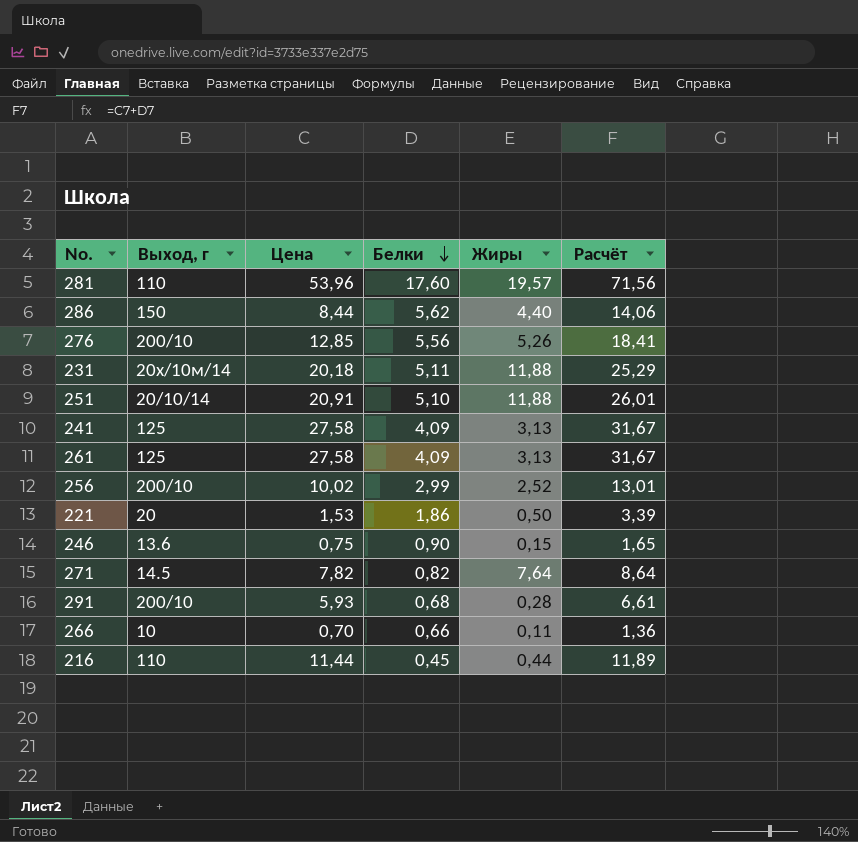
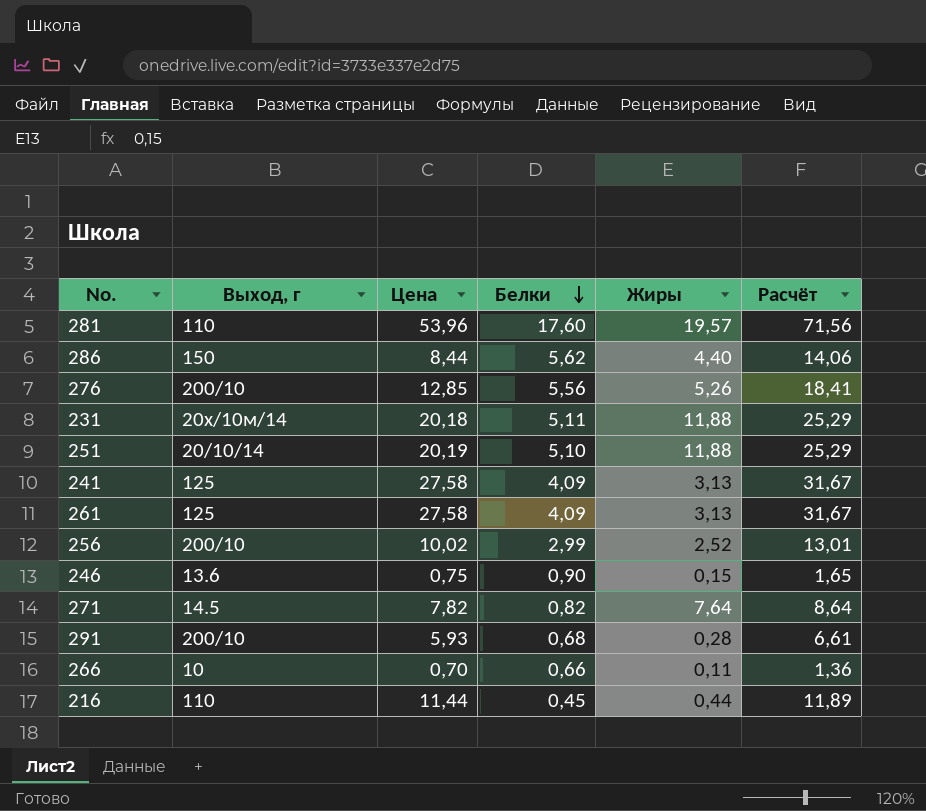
row 221: 20 | 1,53 | 1,86 | 0,50 | 3,39 -> none
251 | Цена: 20,91 -> 20,19
251 | Расчёт: 26,01 -> 25,29

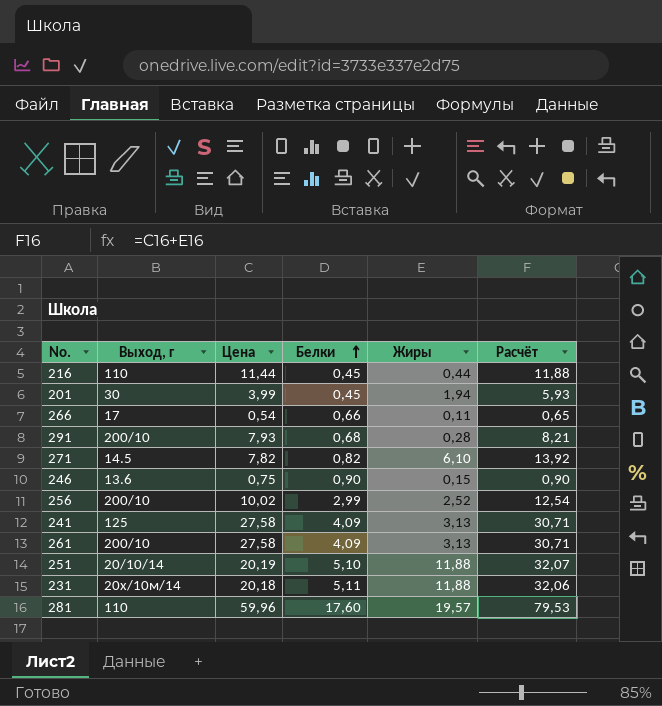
row order: Белки descending -> Белки ascending
column Расчёт | formula: [Цена] + [Белки] -> [Цена] + [Жиры]
row 286: 150 | 8,44 | 5,62 | 4,40 | 14,06 -> none
row 276: 200/10 | 12,85 | 5,56 | 5,26 | 18,41 -> none
row 201: none -> 30 | 3,99 | 0,45 | 1,94 | 5,93
266 | Выход, г: 10 -> 17
266 | Цена: 0,70 -> 0,54
291 | Цена: 5,93 -> 7,93
271 | Жиры: 7,64 -> 6,10
261 | Выход, г: 125 -> 200/10
281 | Цена: 53,96 -> 59,96

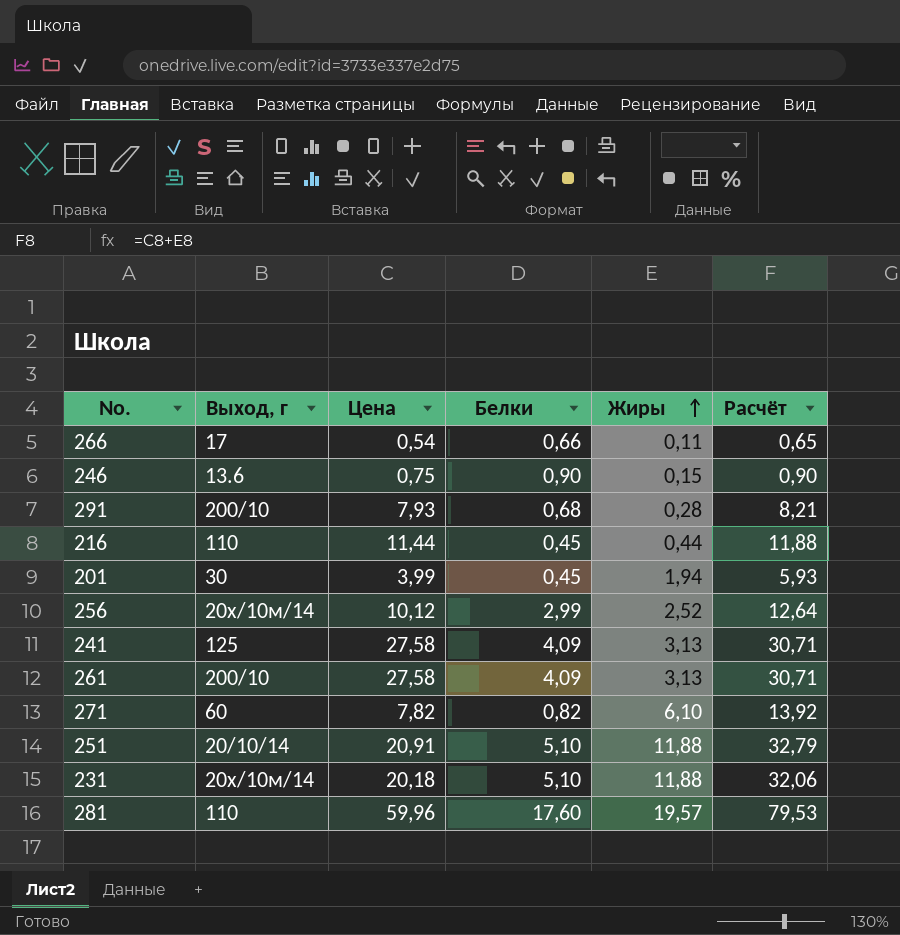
row order: Белки ascending -> Жиры ascending
256 | Выход, г: 200/10 -> 20х/10м/14
256 | Цена: 10,02 -> 10,12
256 | Расчёт: 12,54 -> 12,64
271 | Выход, г: 14.5 -> 60
251 | Цена: 20,19 -> 20,91
251 | Расчёт: 32,07 -> 32,79
231 | Белки: 5,11 -> 5,10

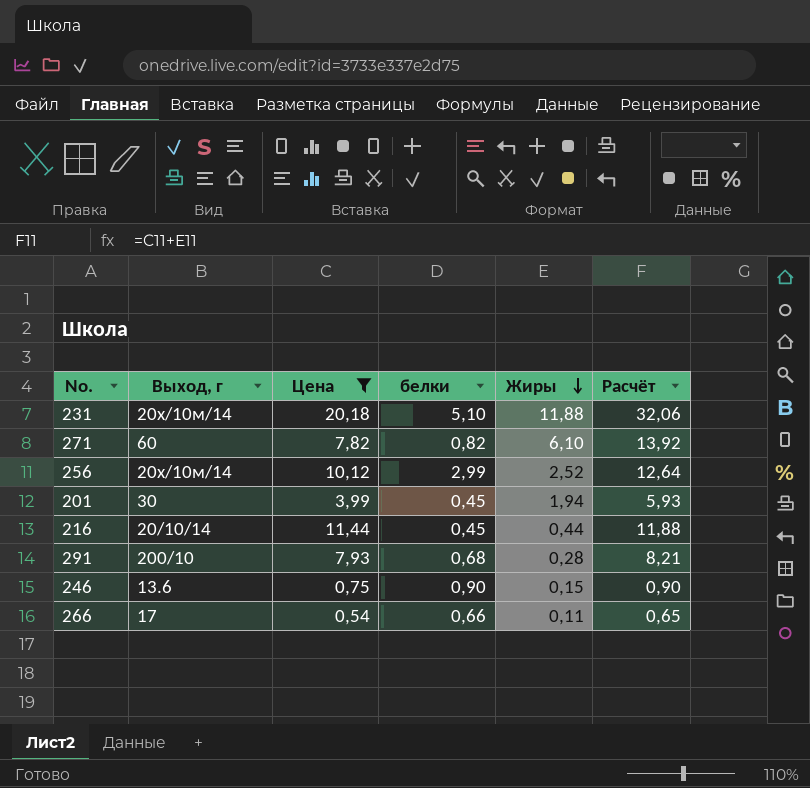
filter: none -> Цена <= 20,18
row order: Жиры ascending -> Жиры descending
column name: Белки -> белки
216 | Выход, г: 110 -> 20/10/14

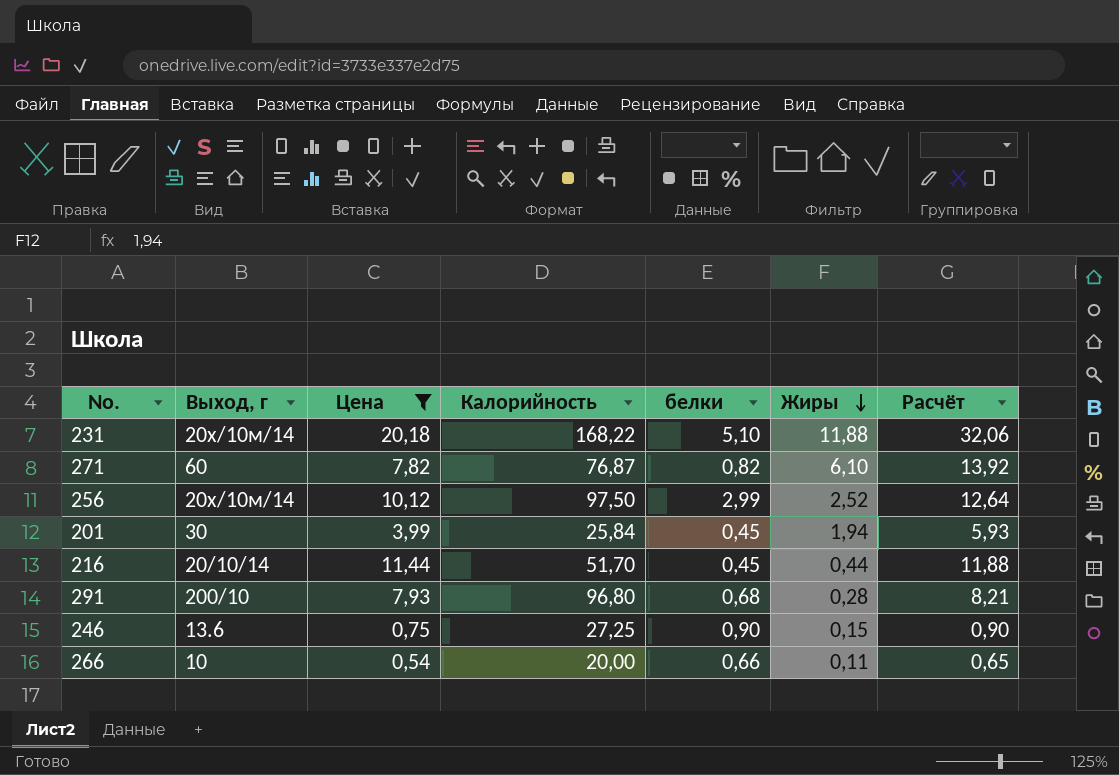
column Калорийность | position: none -> 4
266 | Выход, г: 17 -> 10

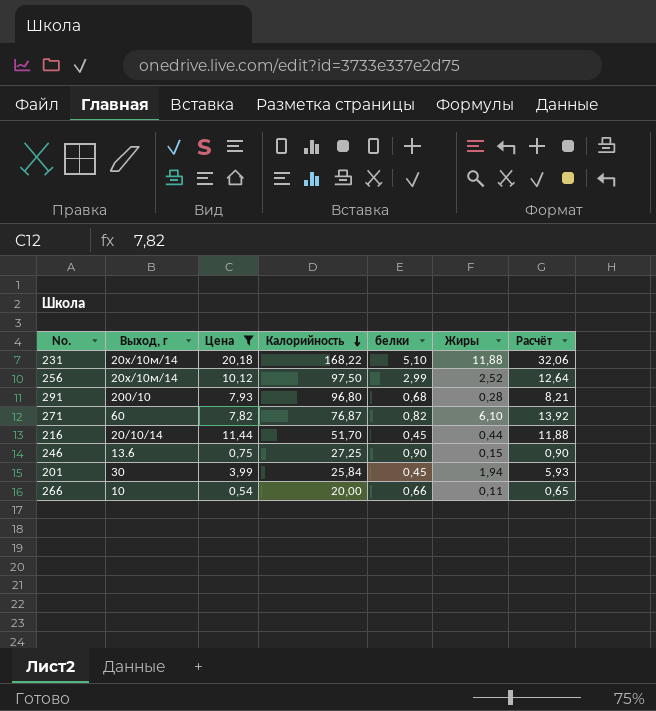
row order: Жиры descending -> Калорийность descending

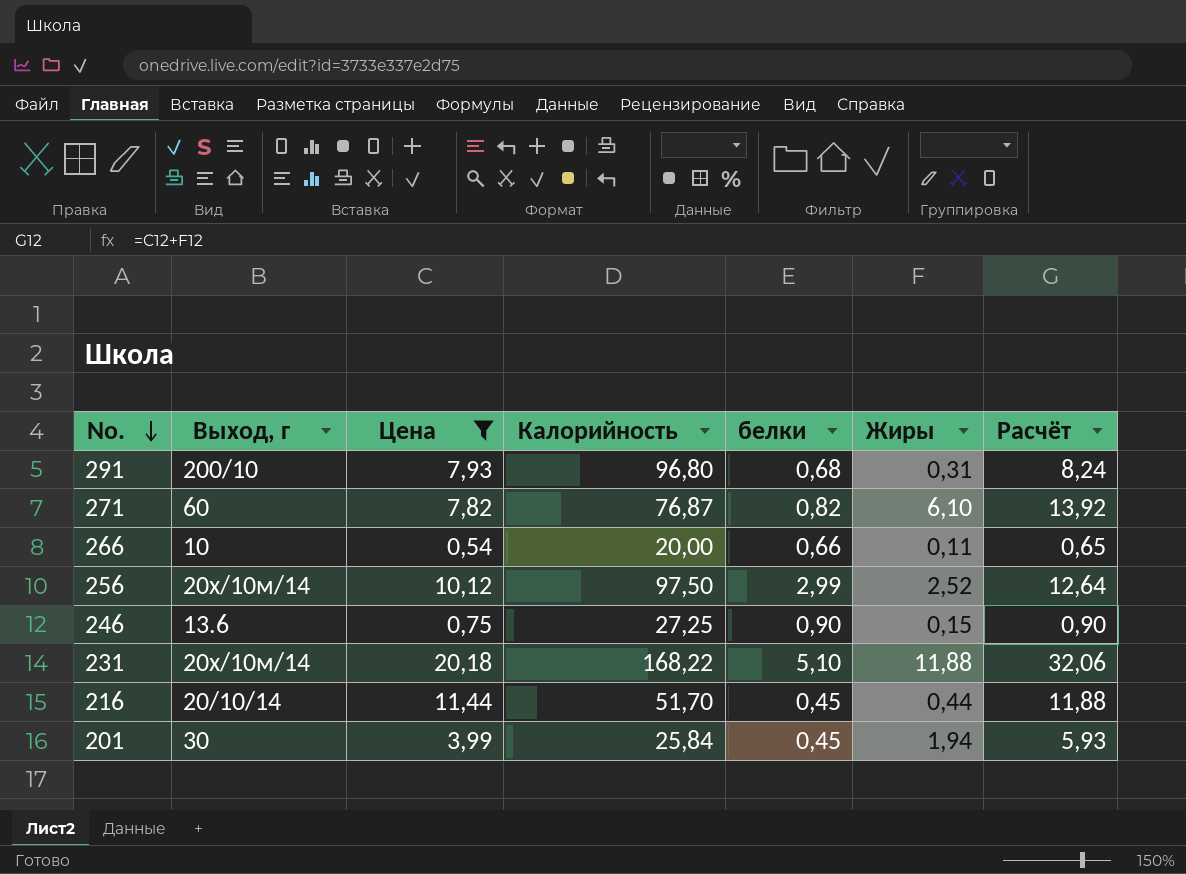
row order: Калорийность descending -> No. descending
291 | Жиры: 0,28 -> 0,31
291 | Расчёт: 8,21 -> 8,24

